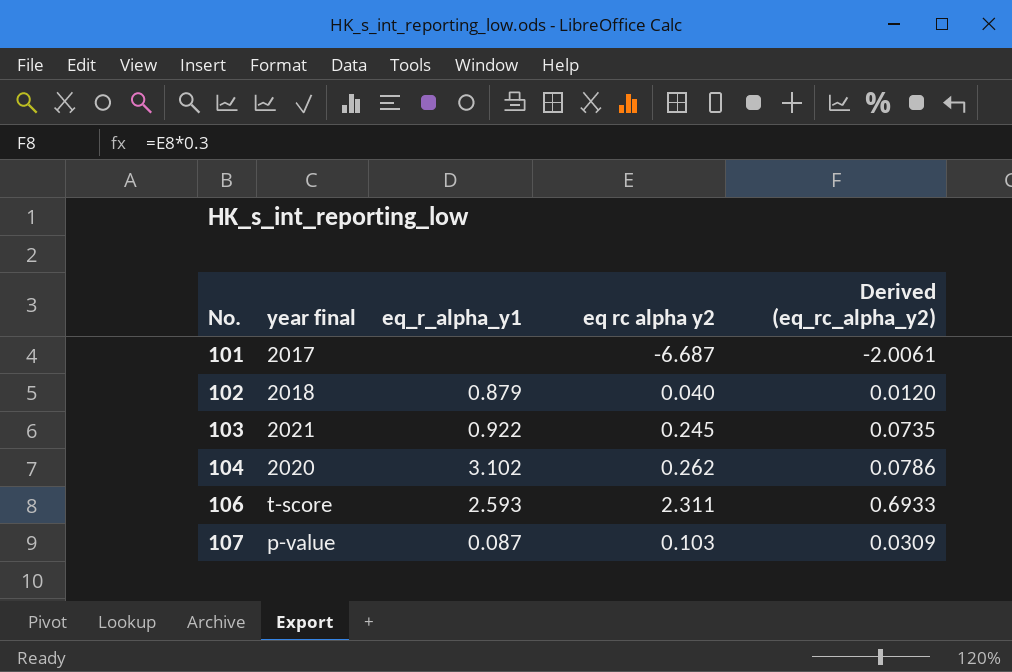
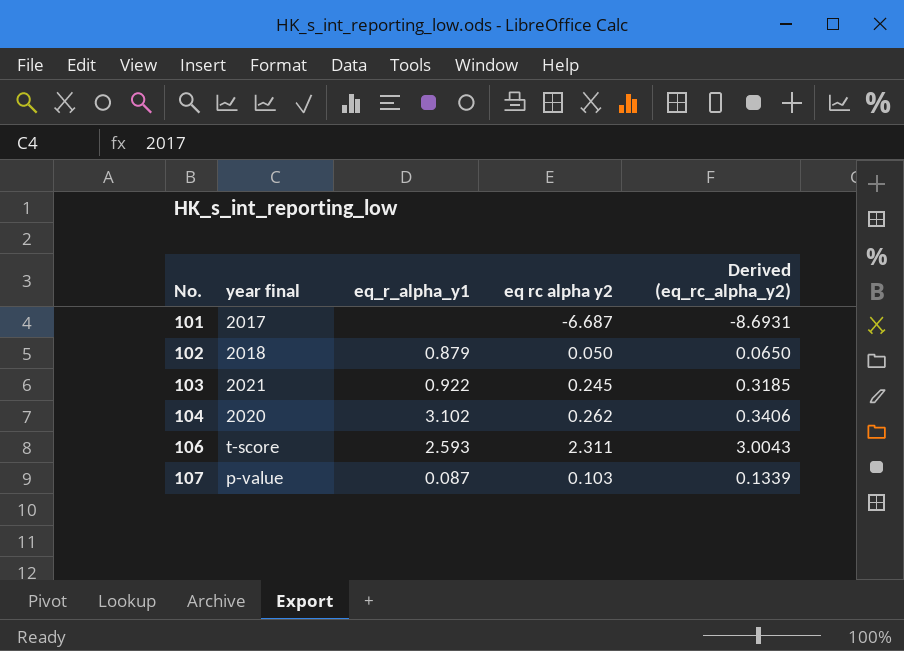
column Derived (eq_rc_alpha_y2) | formula: [eq rc alpha y2] * 0.3 -> [eq rc alpha y2] * 1.3
102 | eq rc alpha y2: 0.040 -> 0.050

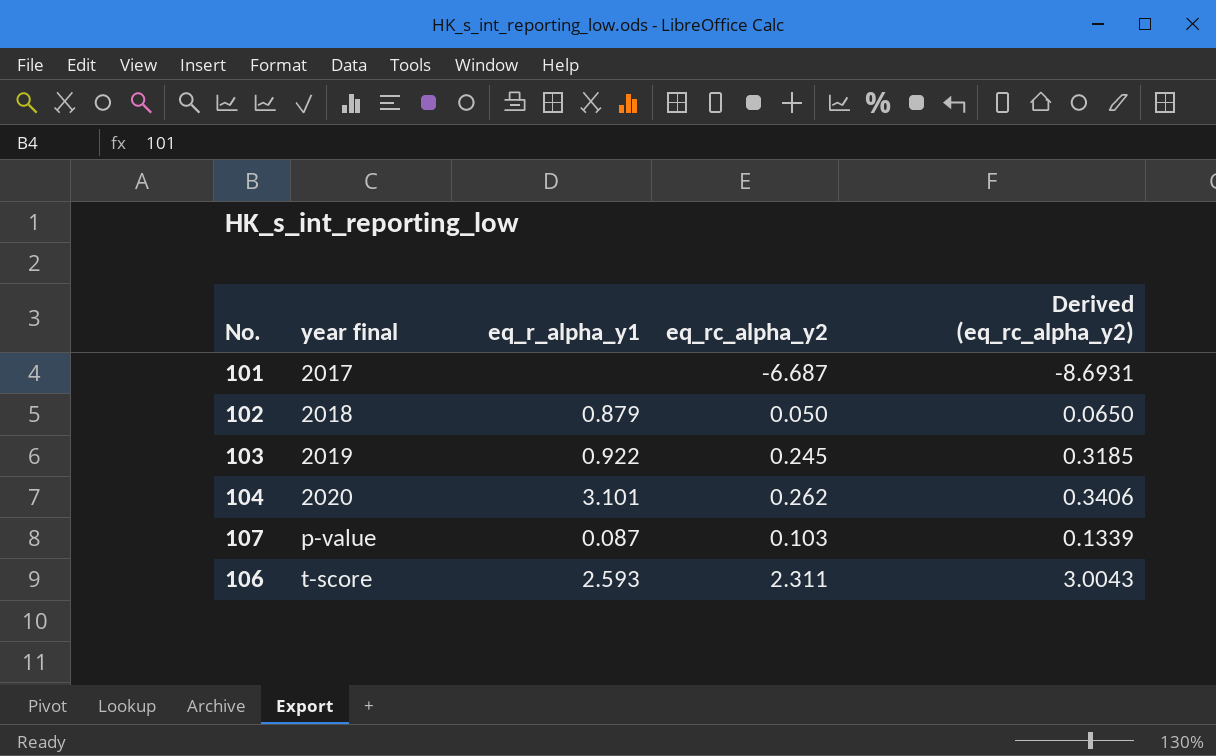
row order: No. ascending -> year final ascending
column name: eq rc alpha y2 -> eq_rc_alpha_y2
103 | year final: 2021 -> 2019
104 | eq_r_alpha_y1: 3.102 -> 3.101

